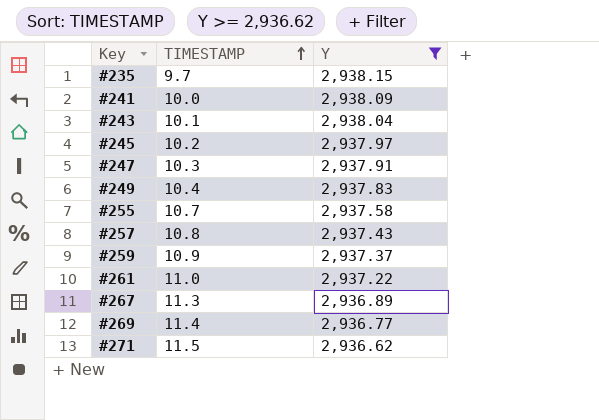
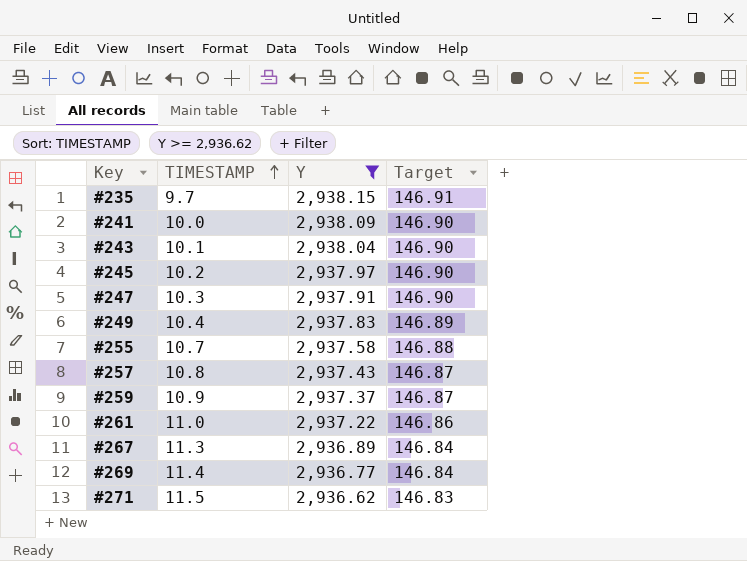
column Target | formula: none -> [Y] * 0.05

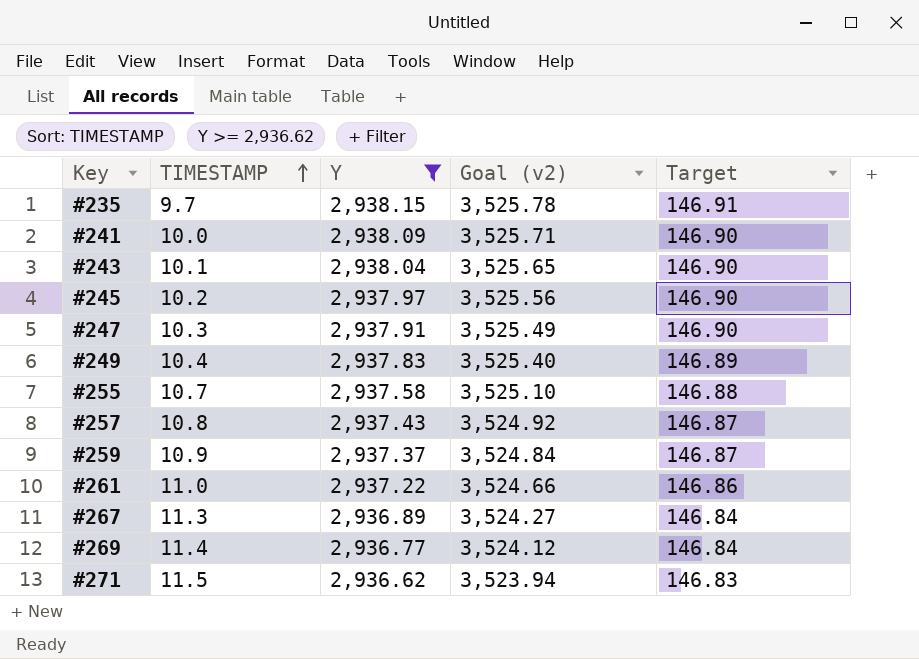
column Goal (v2) | formula: none -> [Y] * 1.2

